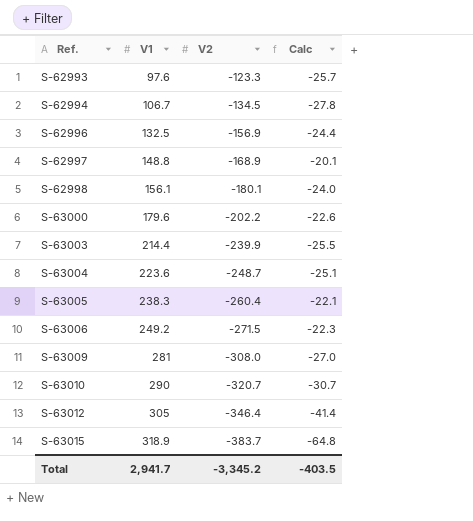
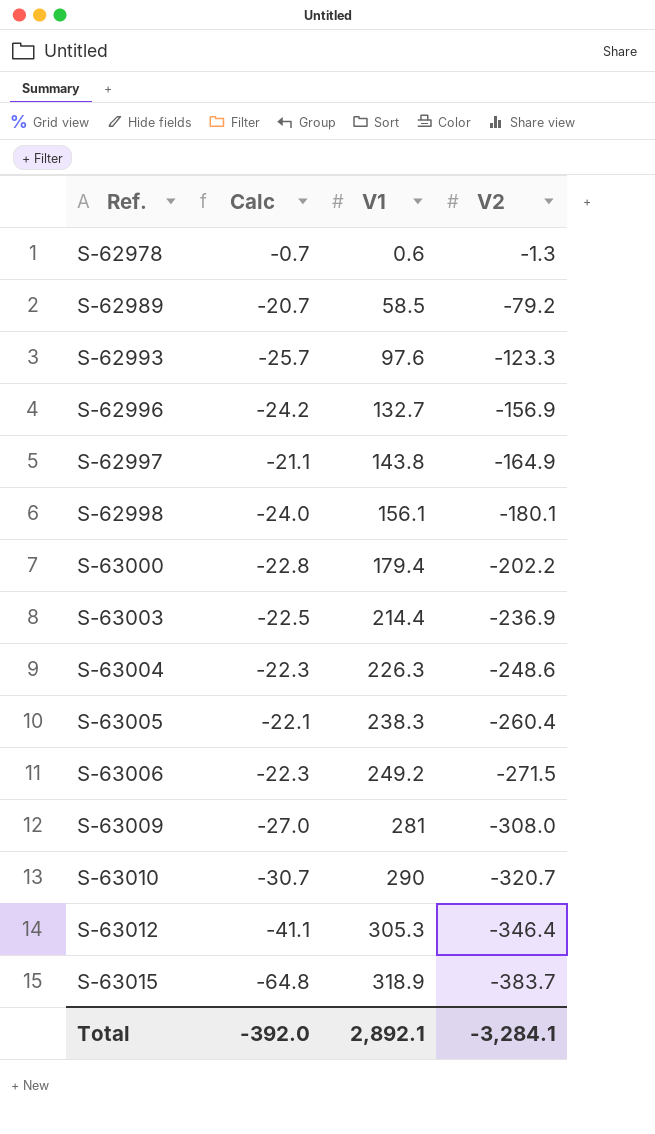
column Calc | position: 4 -> 2
row S-62994: 106.7 | -134.5 | -27.8 -> none
row S-62978: none -> -0.7 | 0.6 | -1.3
row S-62989: none -> -20.7 | 58.5 | -79.2
S-62996 | Calc: -24.4 -> -24.2
S-62996 | V1: 132.5 -> 132.7
S-62997 | Calc: -20.1 -> -21.1
S-62997 | V1: 148.8 -> 143.8
S-62997 | V2: -168.9 -> -164.9
S-63000 | Calc: -22.6 -> -22.8
S-63000 | V1: 179.6 -> 179.4
S-63003 | Calc: -25.5 -> -22.5
S-63003 | V2: -239.9 -> -236.9
S-63004 | Calc: -25.1 -> -22.3
S-63004 | V1: 223.6 -> 226.3
S-63004 | V2: -248.7 -> -248.6
S-63012 | Calc: -41.4 -> -41.1
S-63012 | V1: 305 -> 305.3
Total | Calc: -403.5 -> -392.0
Total | V1: 2,941.7 -> 2,892.1
Total | V2: -3,345.2 -> -3,284.1

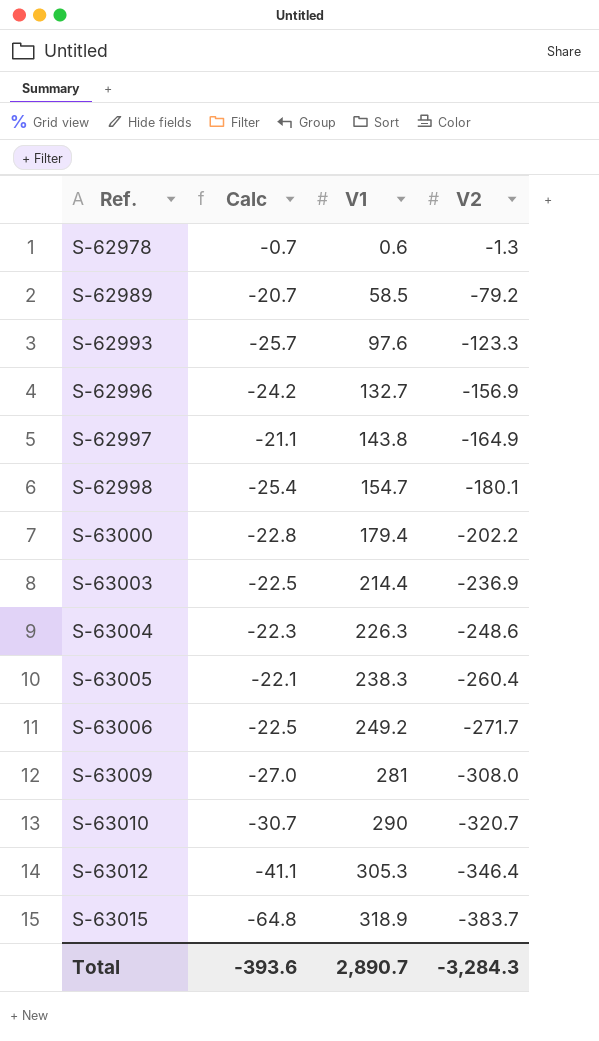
S-62998 | Calc: -24.0 -> -25.4
S-62998 | V1: 156.1 -> 154.7
S-63006 | Calc: -22.3 -> -22.5
S-63006 | V2: -271.5 -> -271.7
Total | Calc: -392.0 -> -393.6
Total | V1: 2,892.1 -> 2,890.7
Total | V2: -3,284.1 -> -3,284.3

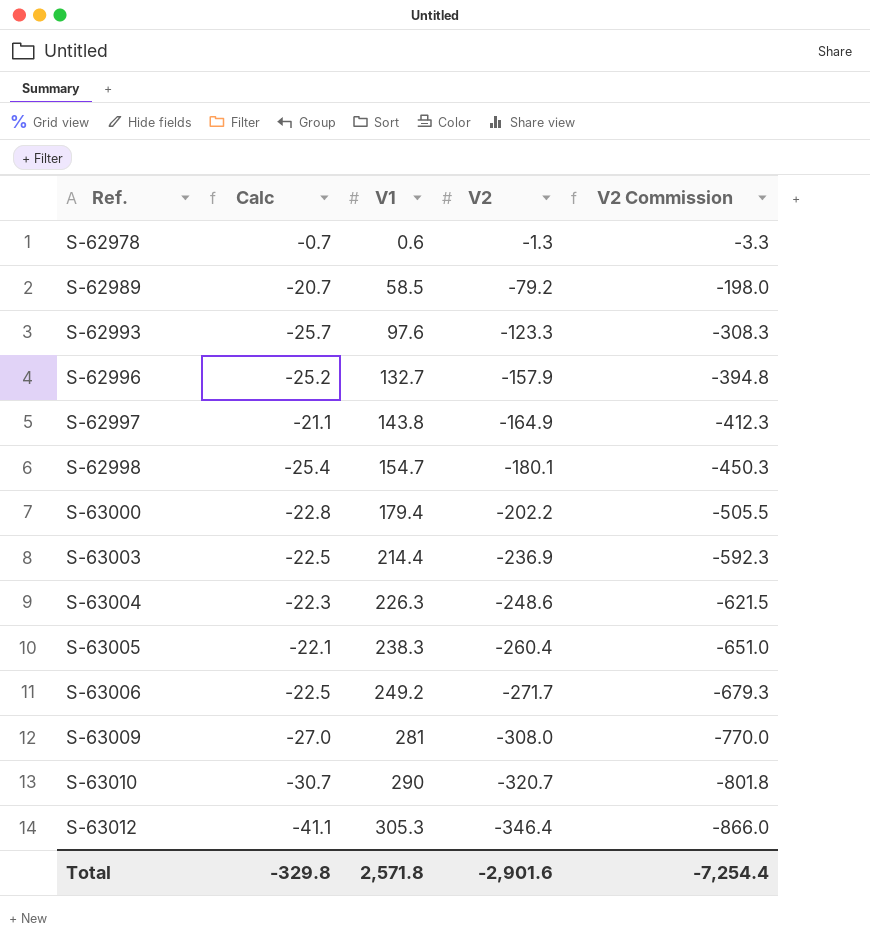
column V2 Commission | formula: none -> [V2] * 2.5
row S-63015: -64.8 | 318.9 | -383.7 -> none
S-62996 | Calc: -24.2 -> -25.2
S-62996 | V2: -156.9 -> -157.9
Total | Calc: -393.6 -> -329.8
Total | V1: 2,890.7 -> 2,571.8
Total | V2: -3,284.3 -> -2,901.6

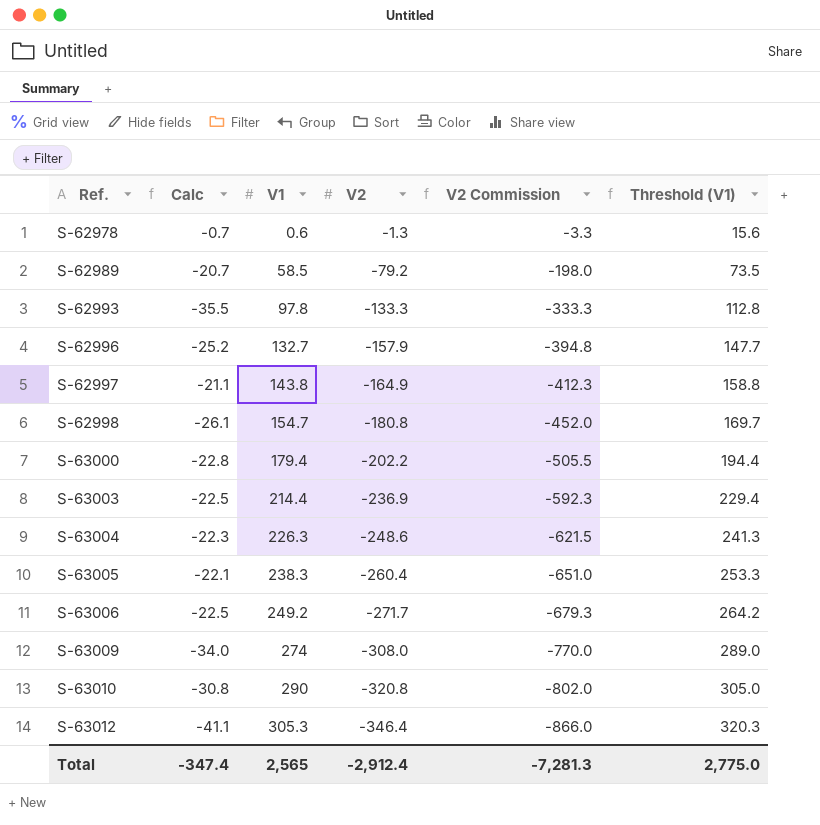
column Threshold (V1) | formula: none -> [V1] + 15
S-62993 | Calc: -25.7 -> -35.5
S-62993 | V1: 97.6 -> 97.8
S-62993 | V2: -123.3 -> -133.3
S-62993 | V2 Commission: -308.3 -> -333.3
S-62998 | Calc: -25.4 -> -26.1
S-62998 | V2: -180.1 -> -180.8
S-62998 | V2 Commission: -450.3 -> -452.0
S-63009 | Calc: -27.0 -> -34.0
S-63009 | V1: 281 -> 274
S-63010 | Calc: -30.7 -> -30.8
S-63010 | V2: -320.7 -> -320.8
S-63010 | V2 Commission: -801.8 -> -802.0
Total | Calc: -329.8 -> -347.4
Total | V1: 2,571.8 -> 2,565
Total | V2: -2,901.6 -> -2,912.4
Total | V2 Commission: -7,254.4 -> -7,281.3

